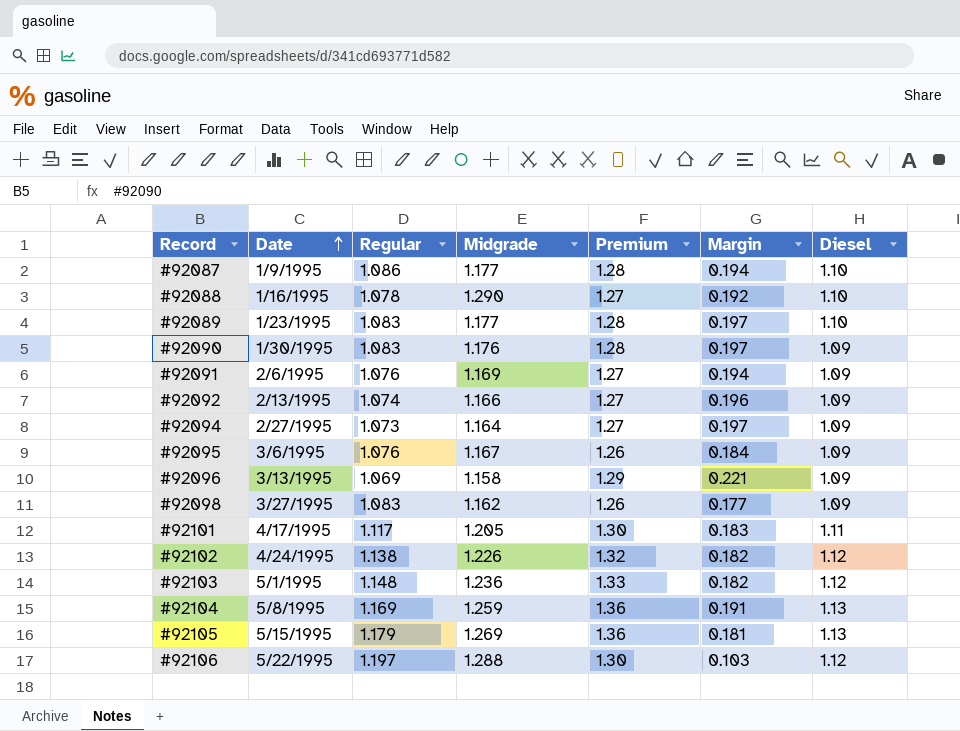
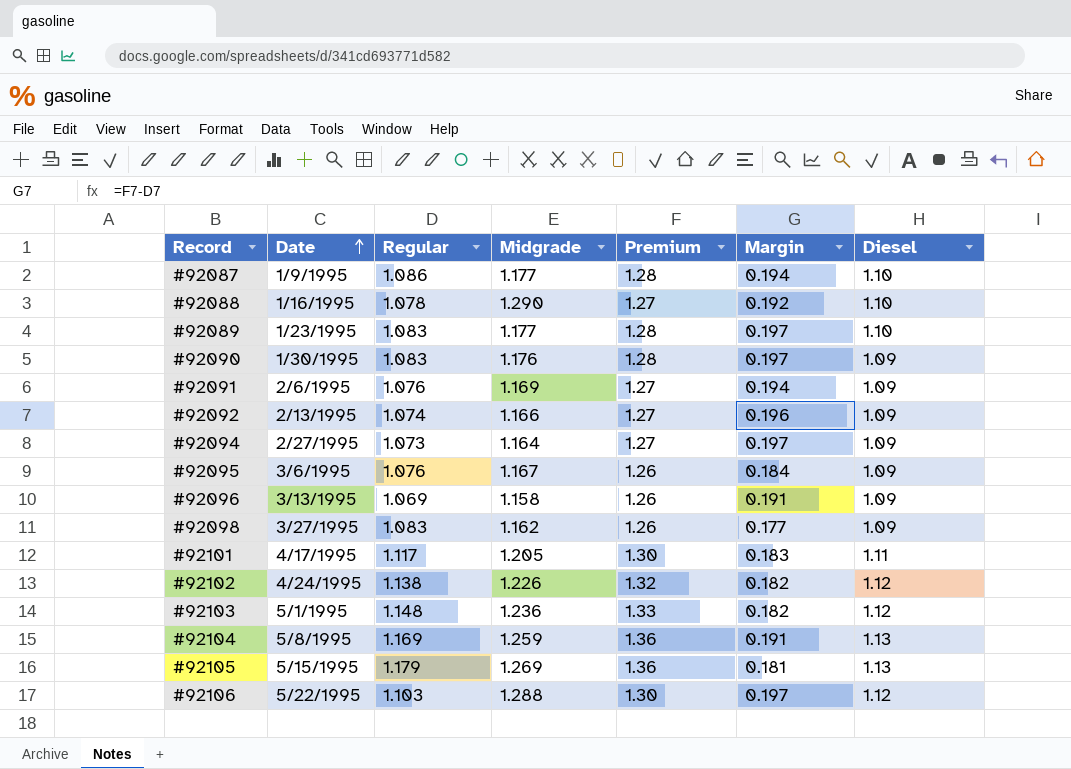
#92096 | Premium: 1.29 -> 1.26
#92096 | Margin: 0.221 -> 0.191
#92106 | Regular: 1.197 -> 1.103
#92106 | Margin: 0.103 -> 0.197

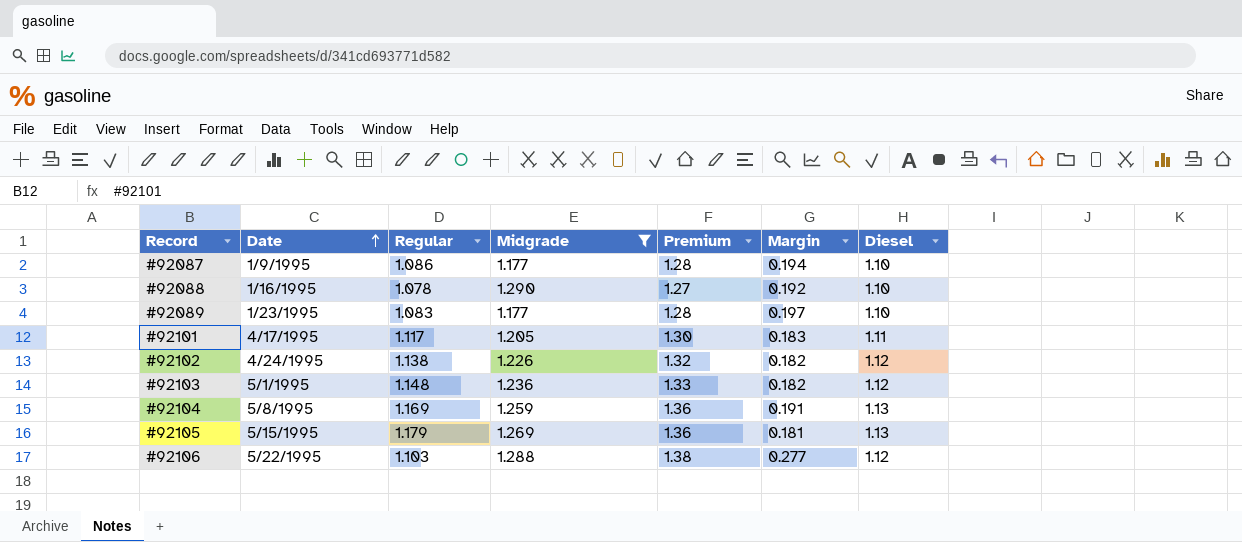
filter: none -> Midgrade >= 1.177
#92106 | Premium: 1.30 -> 1.38
#92106 | Margin: 0.197 -> 0.277

